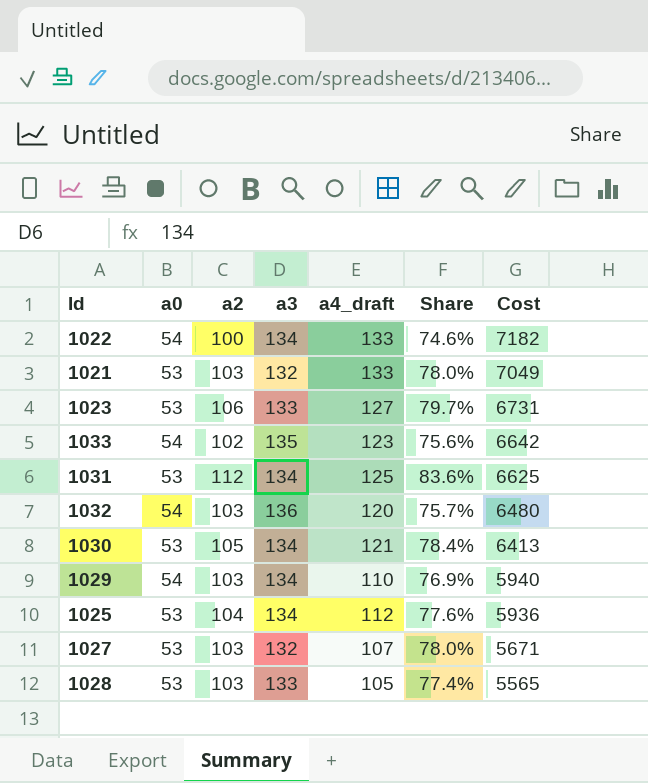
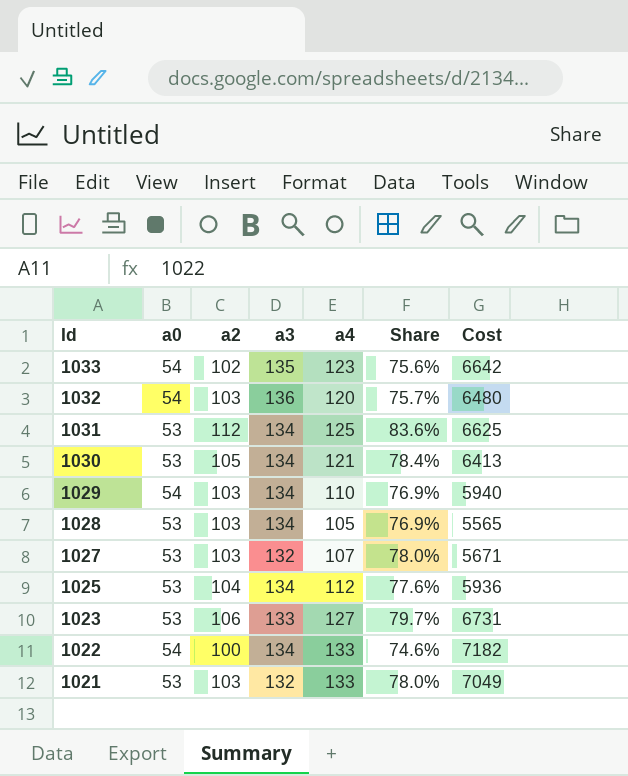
row order: Cost descending -> Id descending
column name: a4_draft -> a4
1028 | a3: 133 -> 134
1028 | Share: 77.4% -> 76.9%

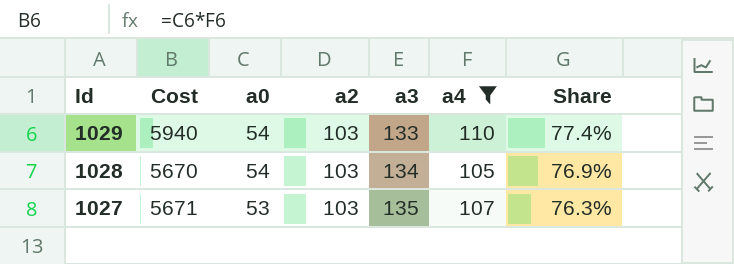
filter: none -> a4 <= 110
column Cost | position: 7 -> 2
1029 | a3: 134 -> 133
1029 | Share: 76.9% -> 77.4%
1028 | Cost: 5565 -> 5670
1028 | a0: 53 -> 54
1027 | a3: 132 -> 135
1027 | Share: 78.0% -> 76.3%

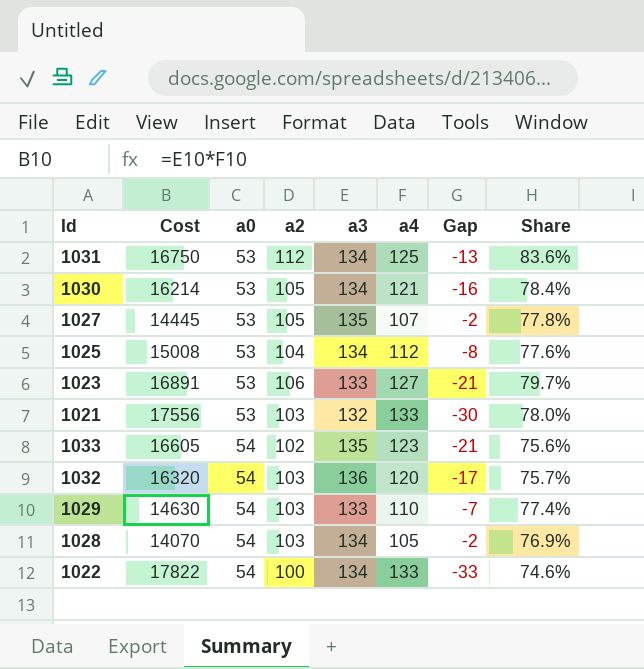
filter: a4 <= 110 -> none
row order: Id descending -> a0 ascending
column Cost | formula: [a0] * [a4] -> [a3] * [a4]
column Gap | formula: none -> [a2] - [a4]
1027 | a2: 103 -> 105
1027 | Share: 76.3% -> 77.8%

